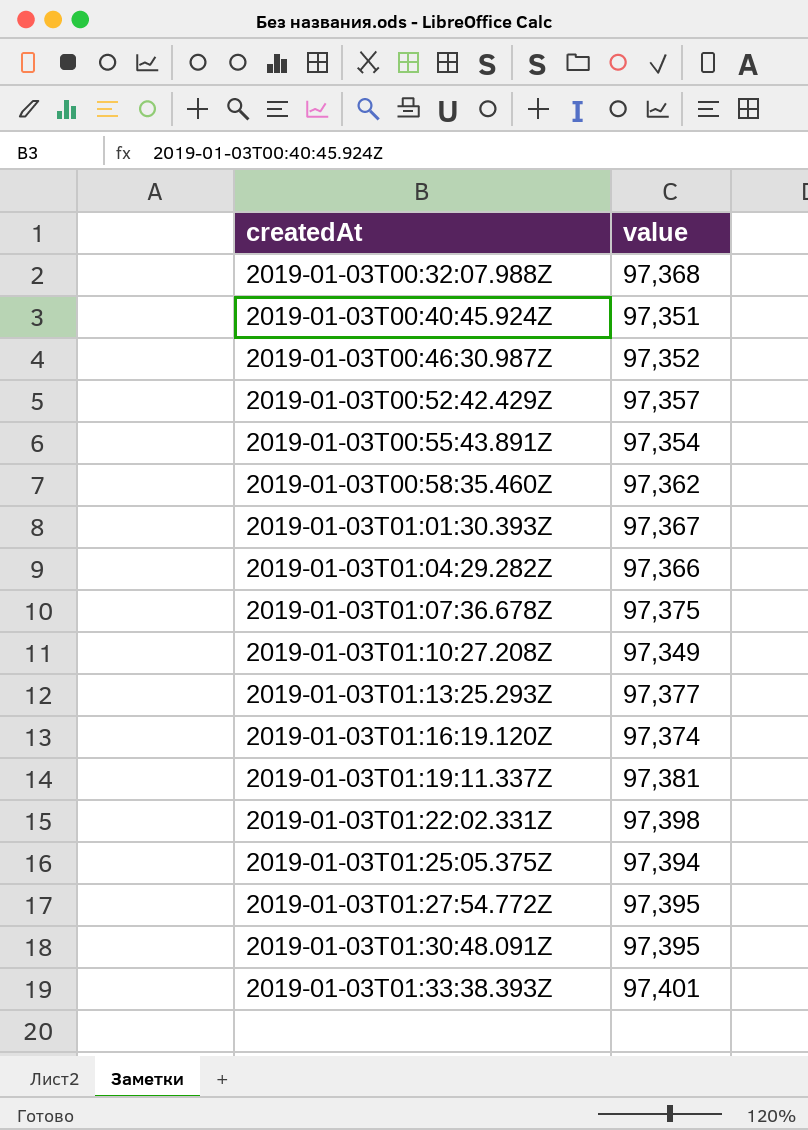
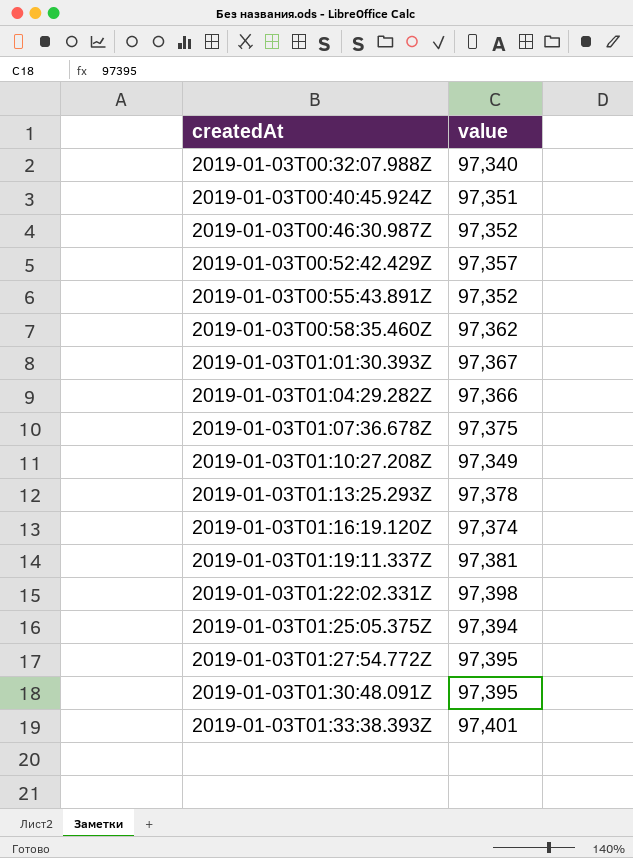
2019-01-03T00:32:07.988Z | value: 97,368 -> 97,340
2019-01-03T00:55:43.891Z | value: 97,354 -> 97,352
2019-01-03T01:13:25.293Z | value: 97,377 -> 97,378

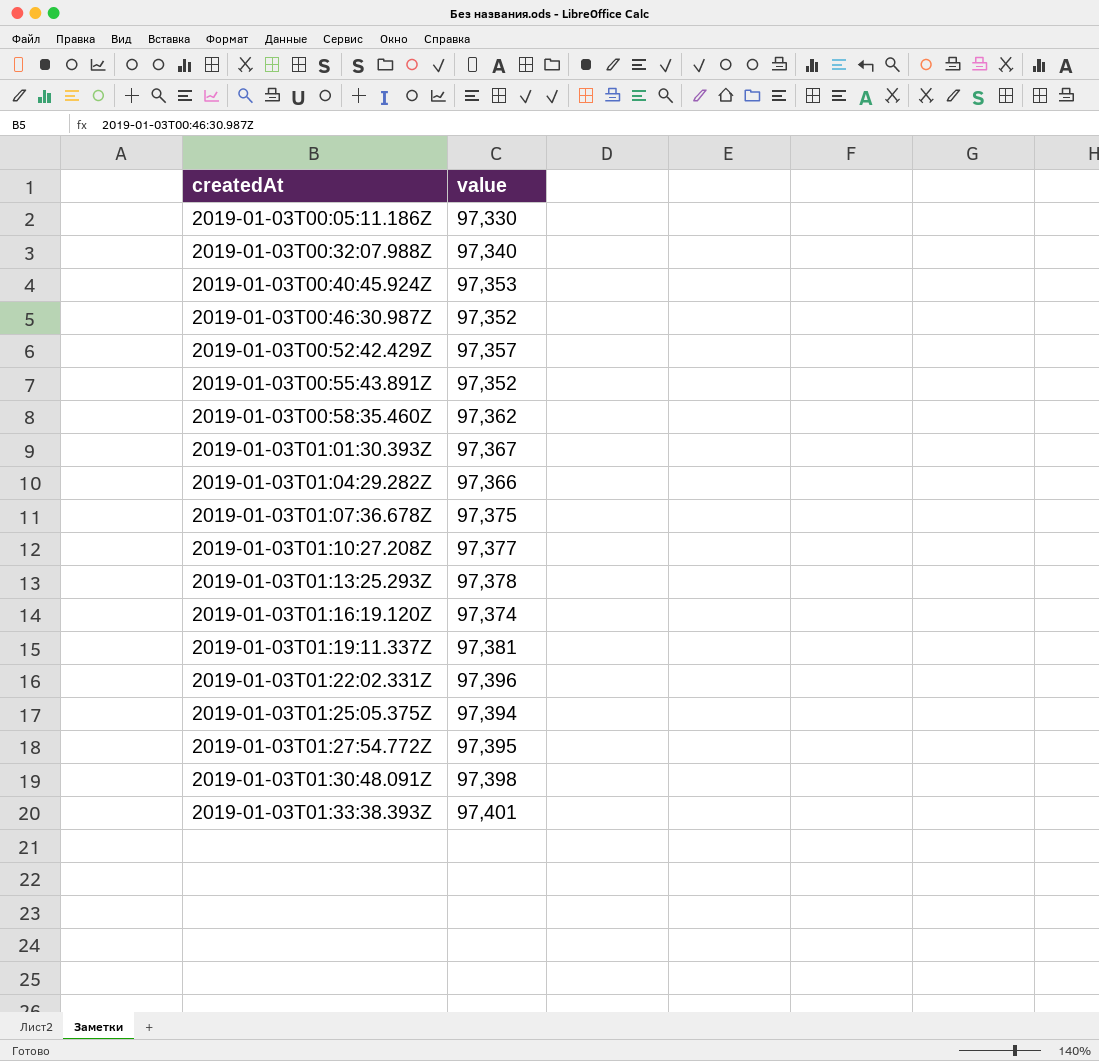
row 2019-01-03T00:05:11.186Z: none -> 97,330
2019-01-03T00:40:45.924Z | value: 97,351 -> 97,353
2019-01-03T01:10:27.208Z | value: 97,349 -> 97,377
2019-01-03T01:22:02.331Z | value: 97,398 -> 97,396
2019-01-03T01:30:48.091Z | value: 97,395 -> 97,398

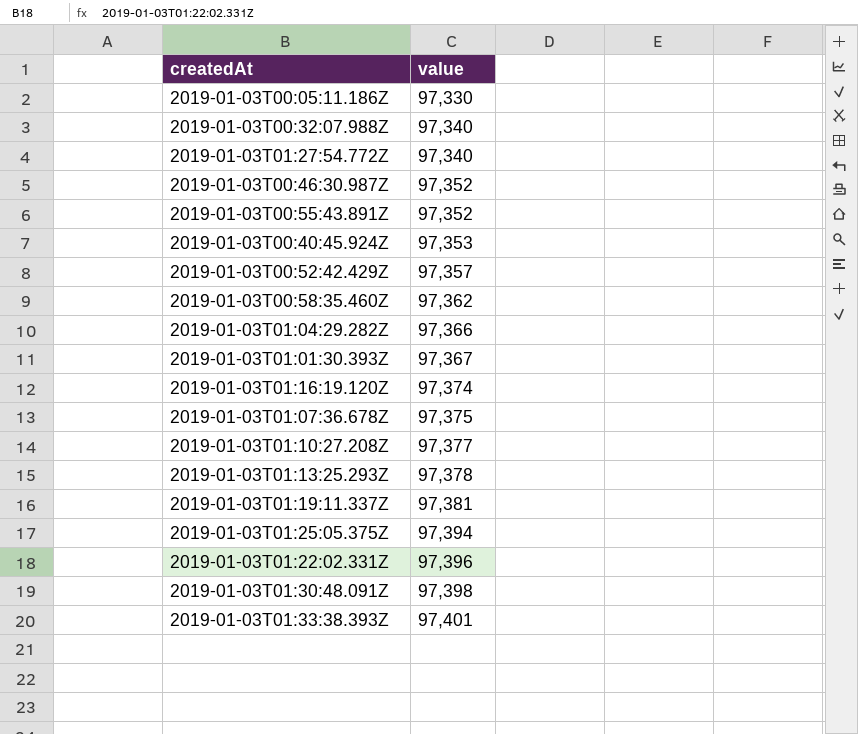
row order: createdAt ascending -> value ascending
2019-01-03T01:27:54.772Z | value: 97,395 -> 97,340

